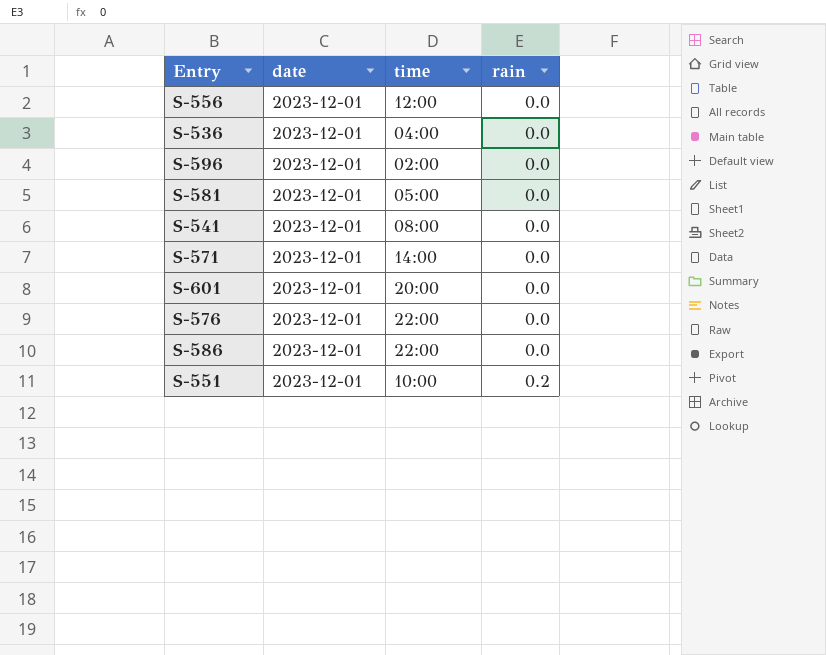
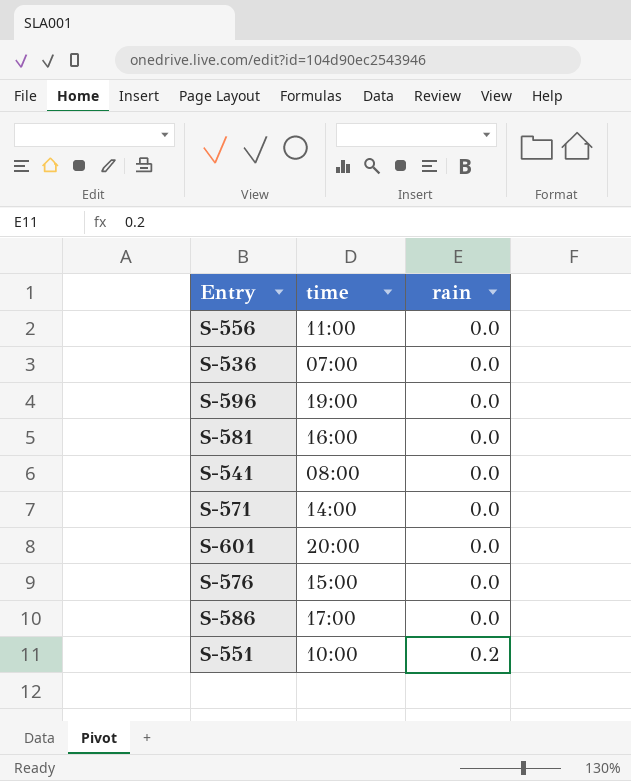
column date | position: 2 -> none
S-556 | time: 12:00 -> 11:00
S-536 | time: 04:00 -> 07:00
S-596 | time: 02:00 -> 19:00
S-581 | time: 05:00 -> 16:00
S-576 | time: 22:00 -> 15:00
S-586 | time: 22:00 -> 17:00

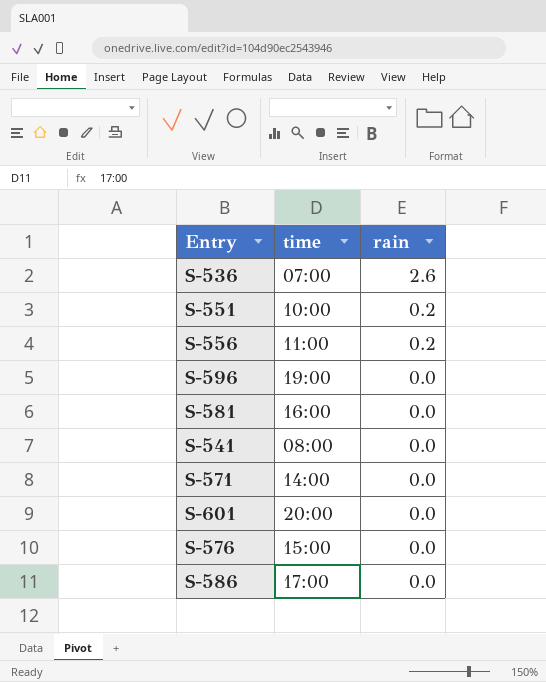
row order: rain ascending -> rain descending
S-536 | rain: 0.0 -> 2.6
S-556 | rain: 0.0 -> 0.2

